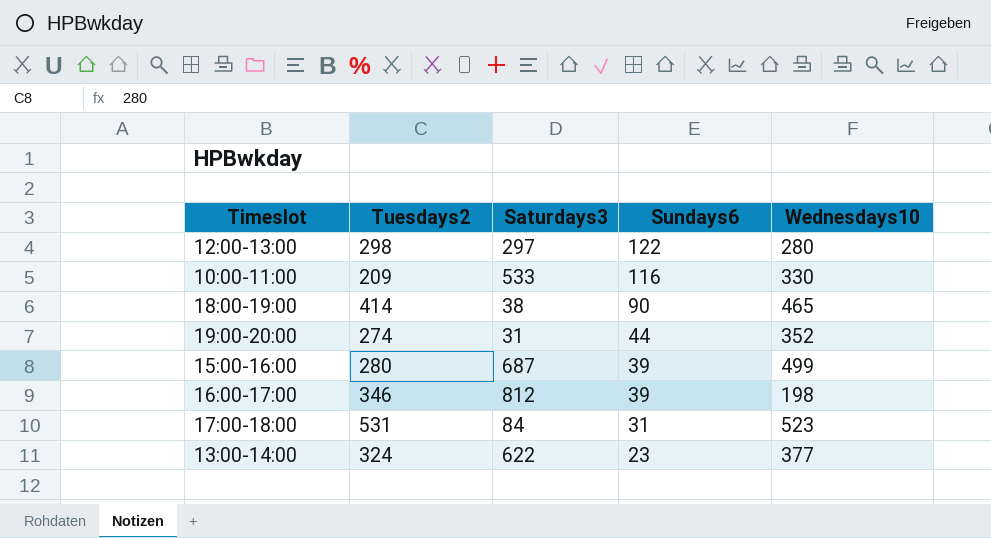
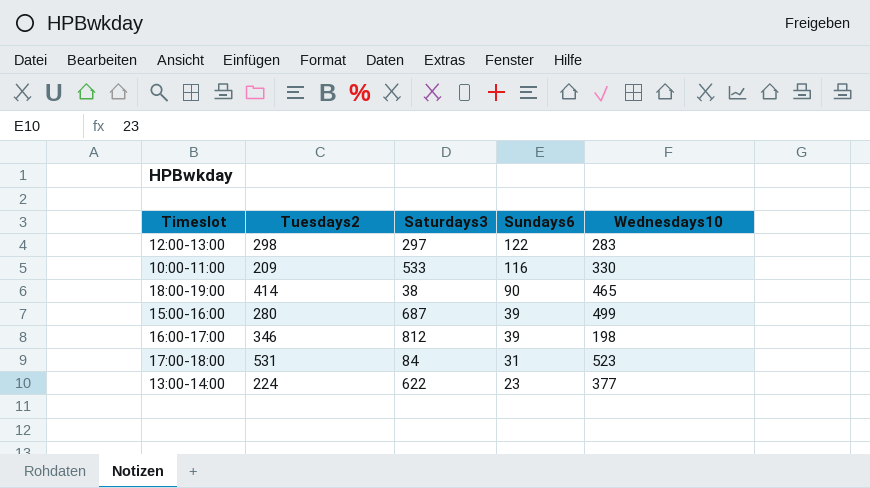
row 19:00-20:00: 274 | 31 | 44 | 352 -> none
12:00-13:00 | Wednesdays10: 280 -> 283
13:00-14:00 | Tuesdays2: 324 -> 224

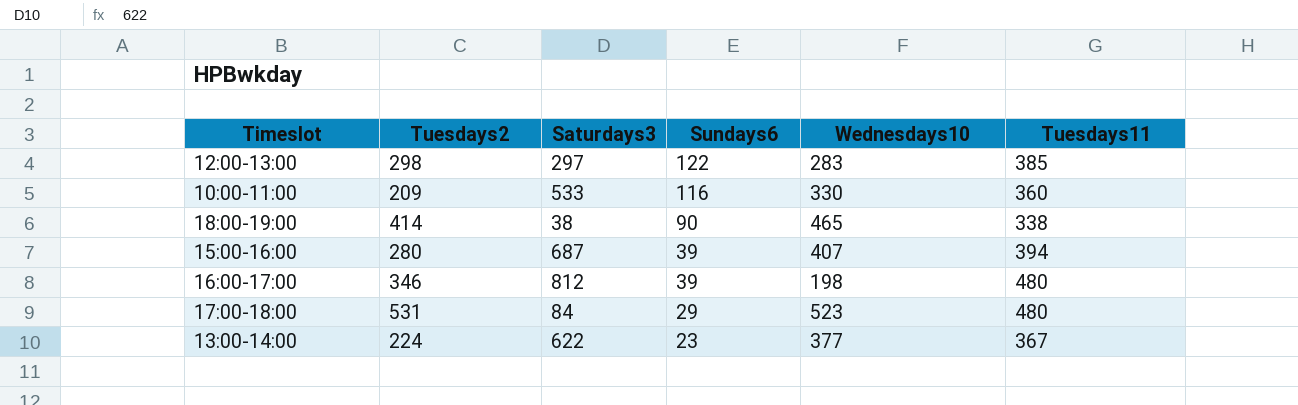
column Tuesdays11 | position: none -> 6
15:00-16:00 | Wednesdays10: 499 -> 407
17:00-18:00 | Sundays6: 31 -> 29

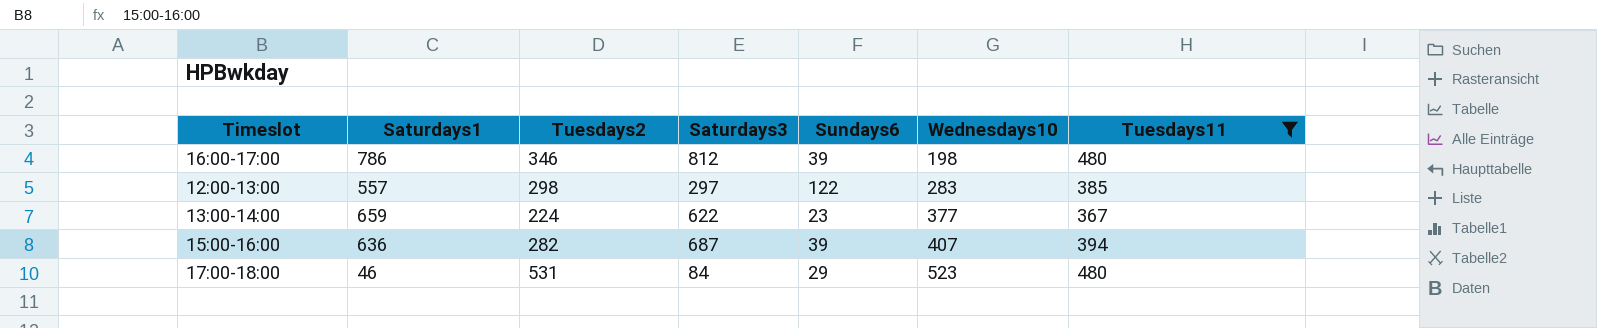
filter: none -> Tuesdays11 >= 367
row order: Sundays6 descending -> Wednesdays10 ascending
column Saturdays1 | position: none -> 2
15:00-16:00 | Tuesdays2: 280 -> 282

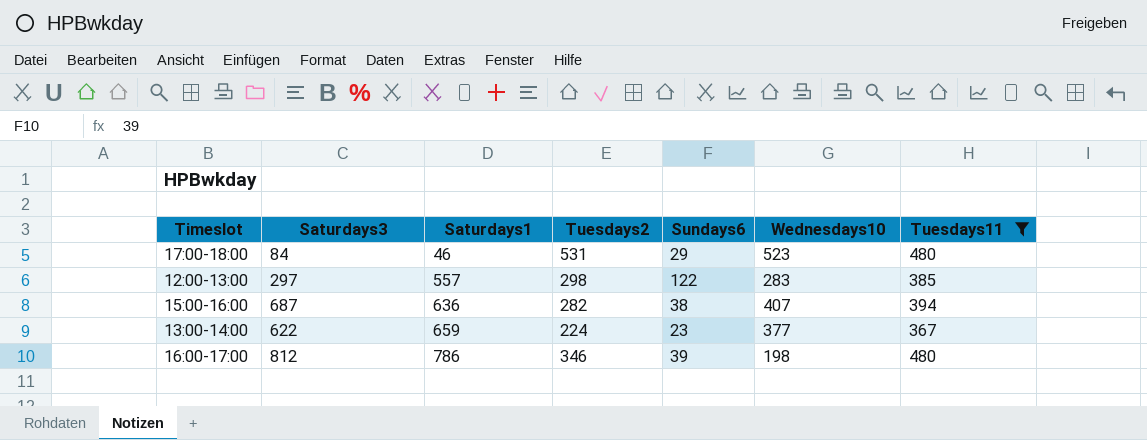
row order: Wednesdays10 ascending -> Saturdays1 ascending
column Saturdays3 | position: 4 -> 2
15:00-16:00 | Sundays6: 39 -> 38

